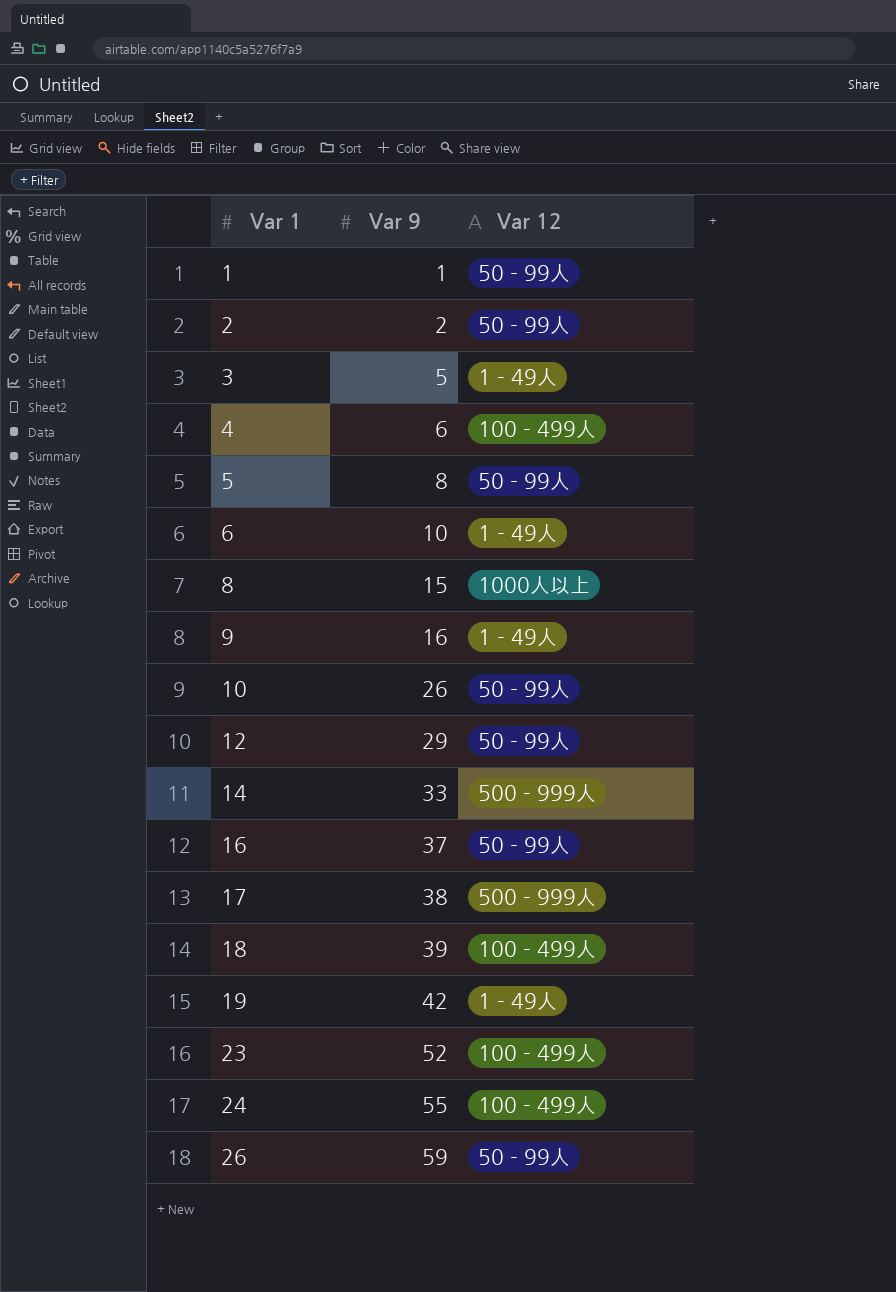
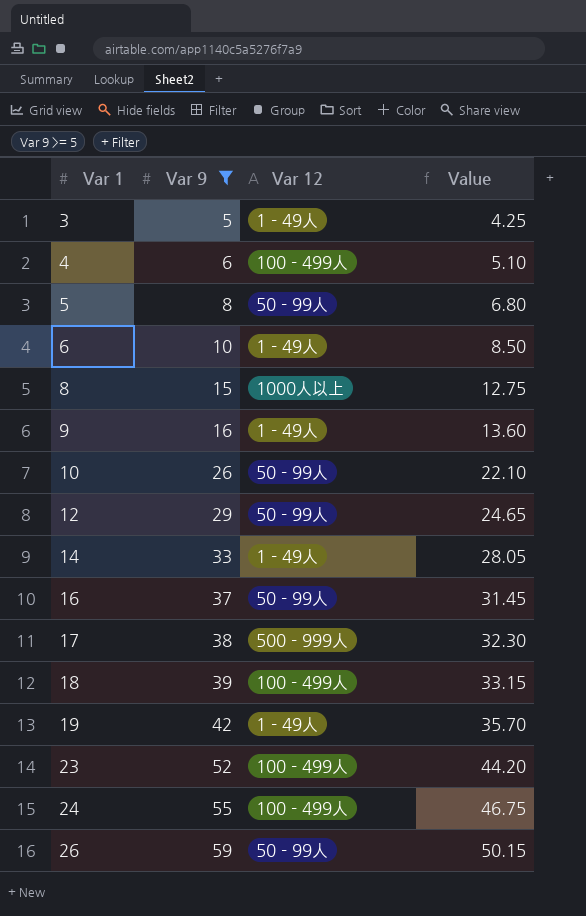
filter: none -> Var 9 >= 5
column Value | formula: none -> [Var 9] * 0.85
14 | Var 12: 500 - 999人 -> 1 - 49人

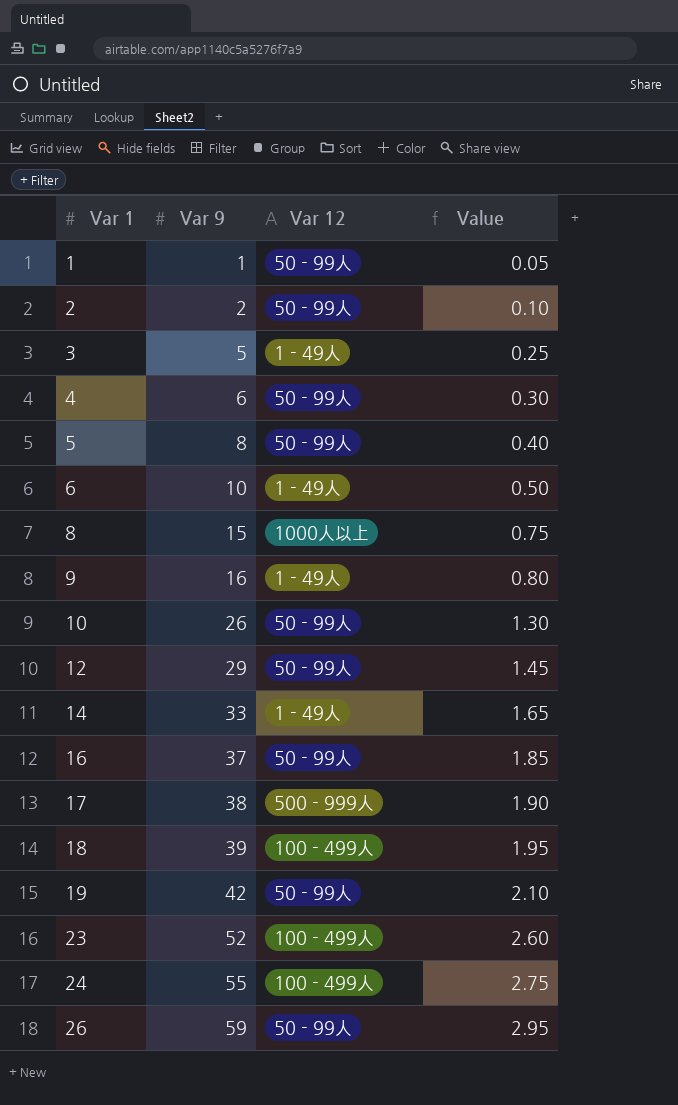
filter: Var 9 >= 5 -> none
column Value | formula: [Var 9] * 0.85 -> [Var 9] * 0.05
4 | Var 12: 100 - 499人 -> 50 - 99人
19 | Var 12: 1 - 49人 -> 50 - 99人

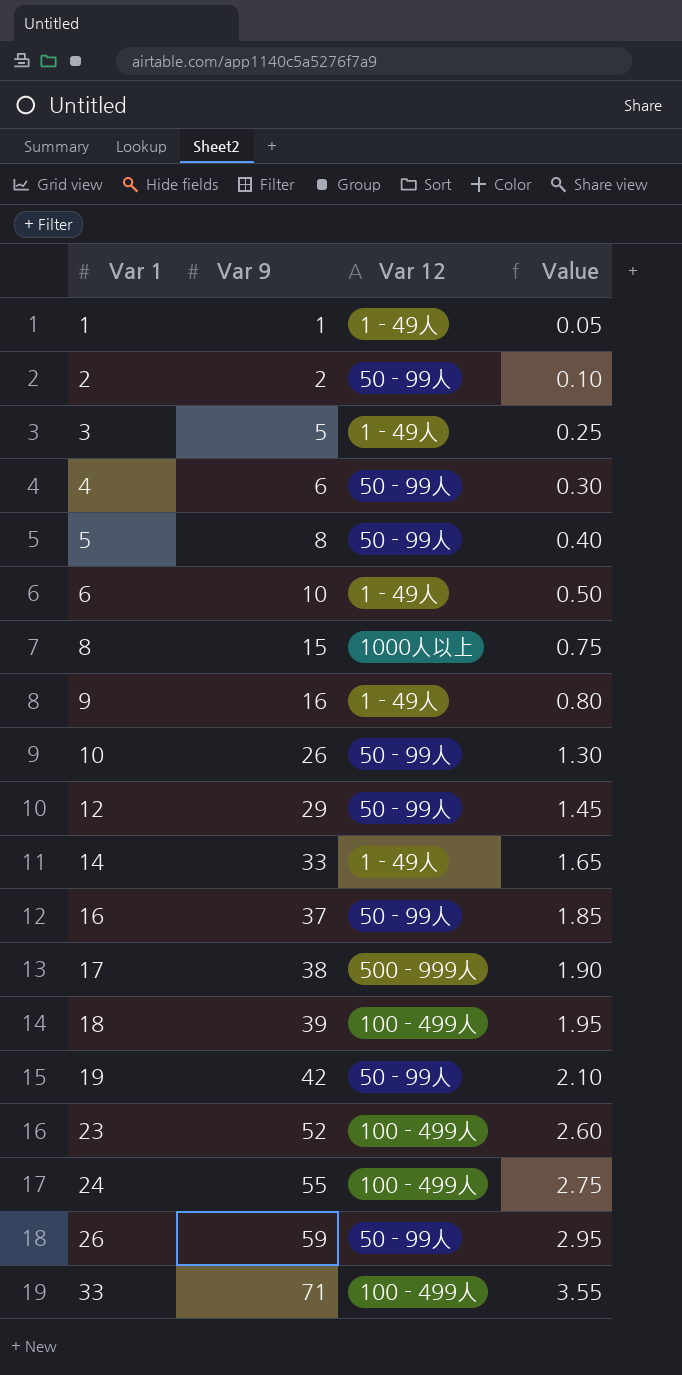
1 | Var 12: 50 - 99人 -> 1 - 49人
row 33: none -> 71 | 100 - 499人 | 3.55

